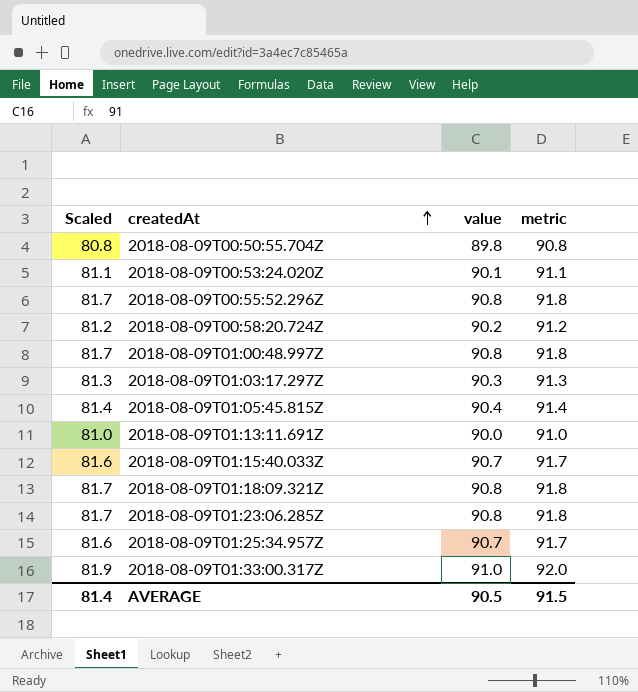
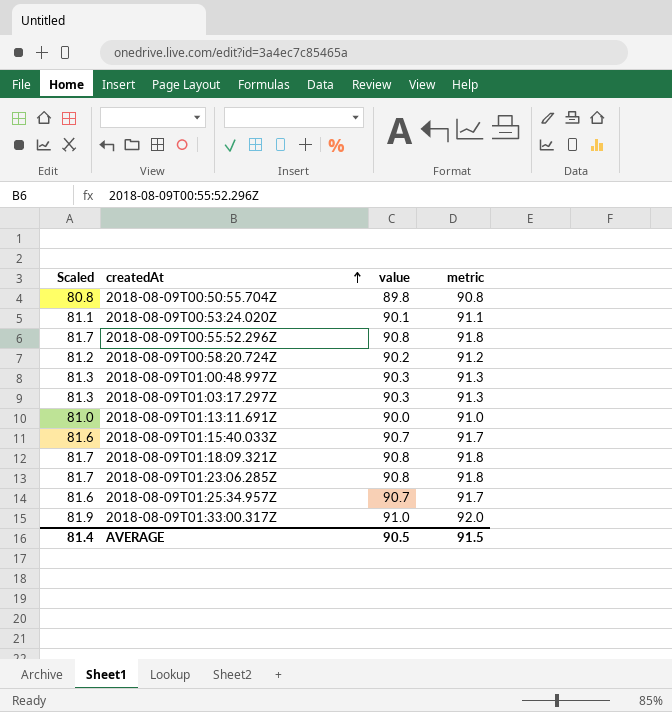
row 2018-08-09T01:05:45.815Z: 81.4 | 90.4 | 91.4 -> none
2018-08-09T01:00:48.997Z | Scaled: 81.7 -> 81.3
2018-08-09T01:00:48.997Z | value: 90.8 -> 90.3
2018-08-09T01:00:48.997Z | metric: 91.8 -> 91.3

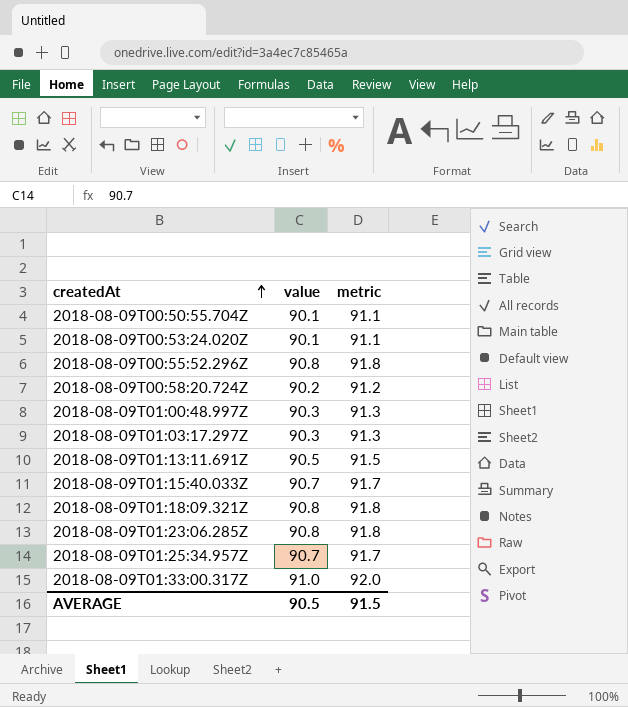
column Scaled | formula: [value] * 0.9 -> none
2018-08-09T00:50:55.704Z | value: 89.8 -> 90.1
2018-08-09T00:50:55.704Z | metric: 90.8 -> 91.1
2018-08-09T01:13:11.691Z | value: 90.0 -> 90.5
2018-08-09T01:13:11.691Z | metric: 91.0 -> 91.5

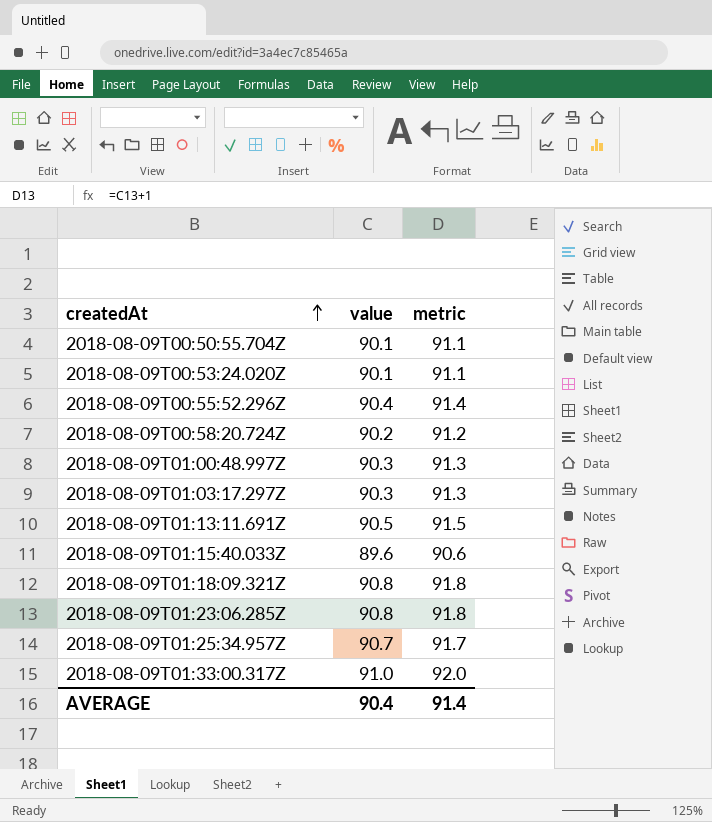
2018-08-09T00:55:52.296Z | value: 90.8 -> 90.4
2018-08-09T00:55:52.296Z | metric: 91.8 -> 91.4
2018-08-09T01:15:40.033Z | value: 90.7 -> 89.6
2018-08-09T01:15:40.033Z | metric: 91.7 -> 90.6
AVERAGE | value: 90.5 -> 90.4
AVERAGE | metric: 91.5 -> 91.4

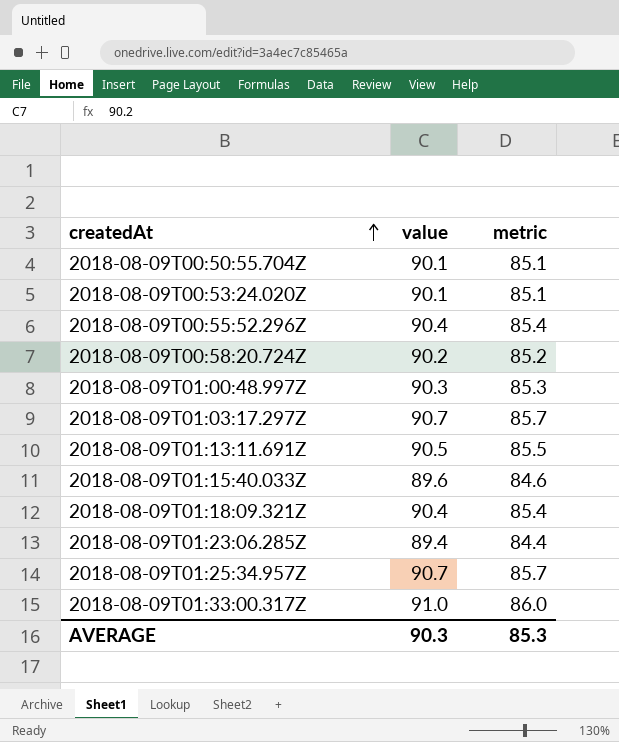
column metric | formula: [value] + 1 -> [value] - 5
2018-08-09T01:03:17.297Z | value: 90.3 -> 90.7
2018-08-09T01:18:09.321Z | value: 90.8 -> 90.4
2018-08-09T01:23:06.285Z | value: 90.8 -> 89.4
AVERAGE | value: 90.4 -> 90.3
AVERAGE | metric: 91.4 -> 85.3

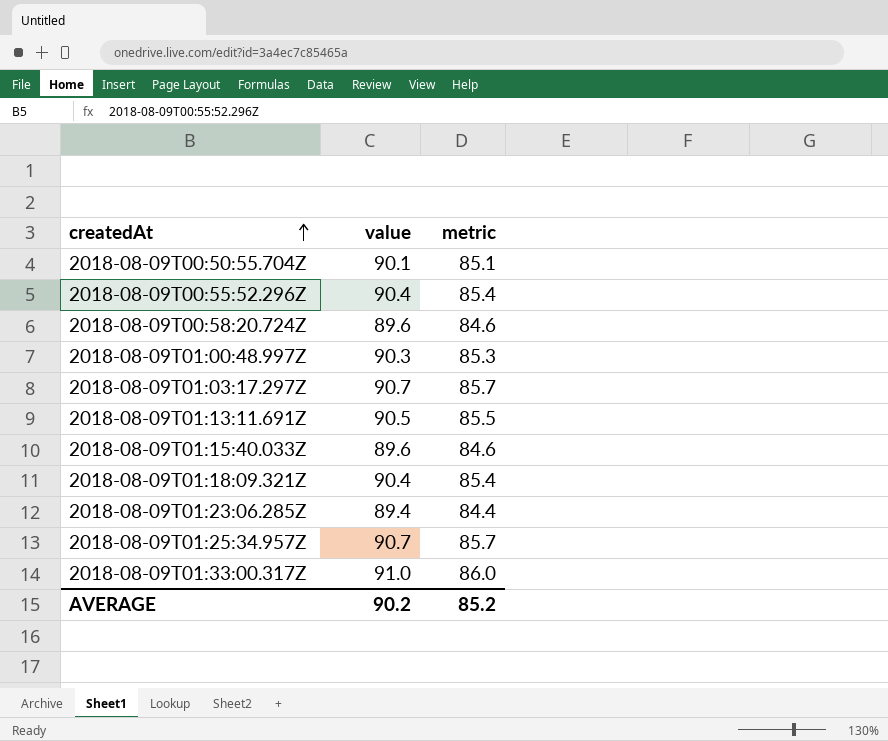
row 2018-08-09T00:53:24.020Z: 90.1 | 85.1 -> none
2018-08-09T00:58:20.724Z | value: 90.2 -> 89.6
2018-08-09T00:58:20.724Z | metric: 85.2 -> 84.6
AVERAGE | value: 90.3 -> 90.2
AVERAGE | metric: 85.3 -> 85.2

